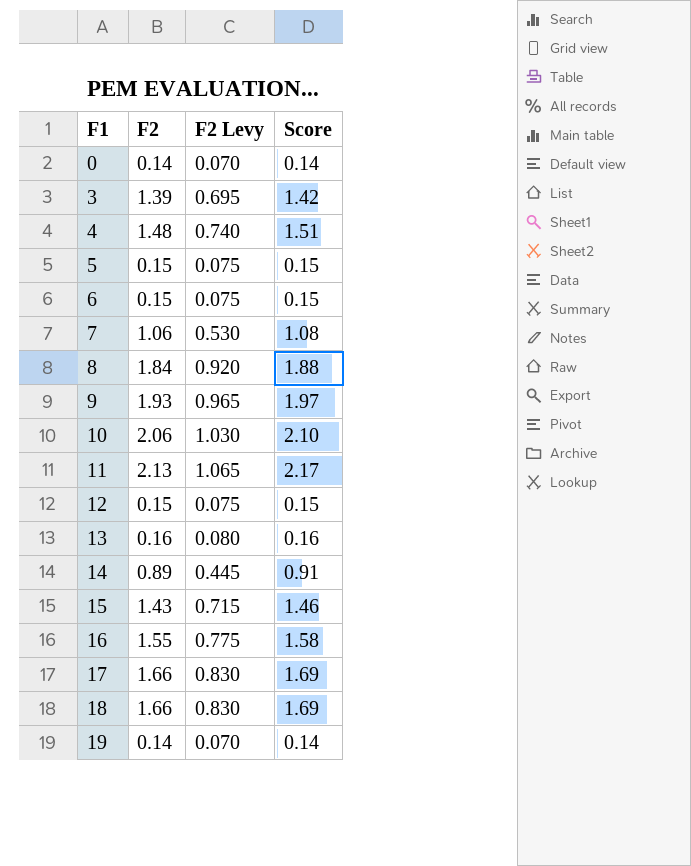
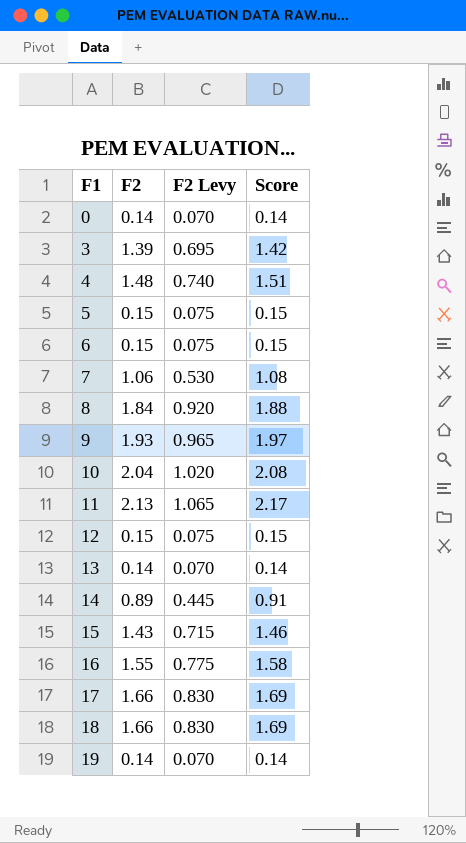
10 | F2: 2.06 -> 2.04
10 | F2 Levy: 1.030 -> 1.020
10 | Score: 2.10 -> 2.08
13 | F2: 0.16 -> 0.14
13 | F2 Levy: 0.080 -> 0.070
13 | Score: 0.16 -> 0.14

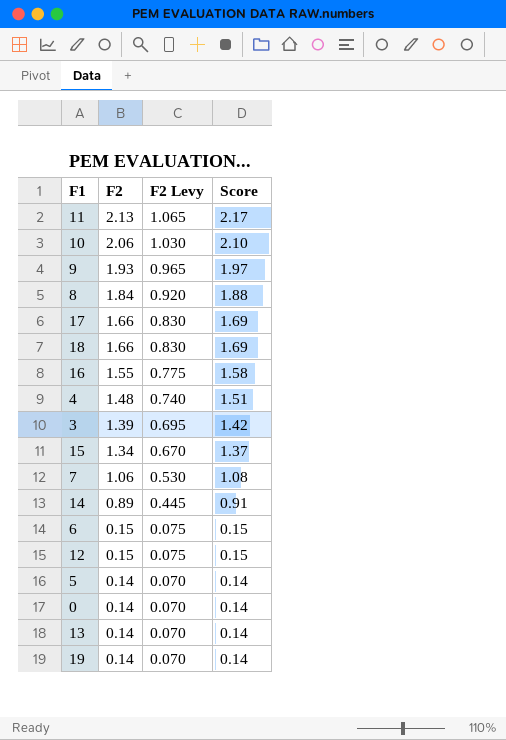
row order: F1 ascending -> F2 descending
10 | F2: 2.04 -> 2.06
10 | F2 Levy: 1.020 -> 1.030
10 | Score: 2.08 -> 2.10
15 | F2: 1.43 -> 1.34
15 | F2 Levy: 0.715 -> 0.670
15 | Score: 1.46 -> 1.37
5 | F2: 0.15 -> 0.14
5 | F2 Levy: 0.075 -> 0.070
5 | Score: 0.15 -> 0.14

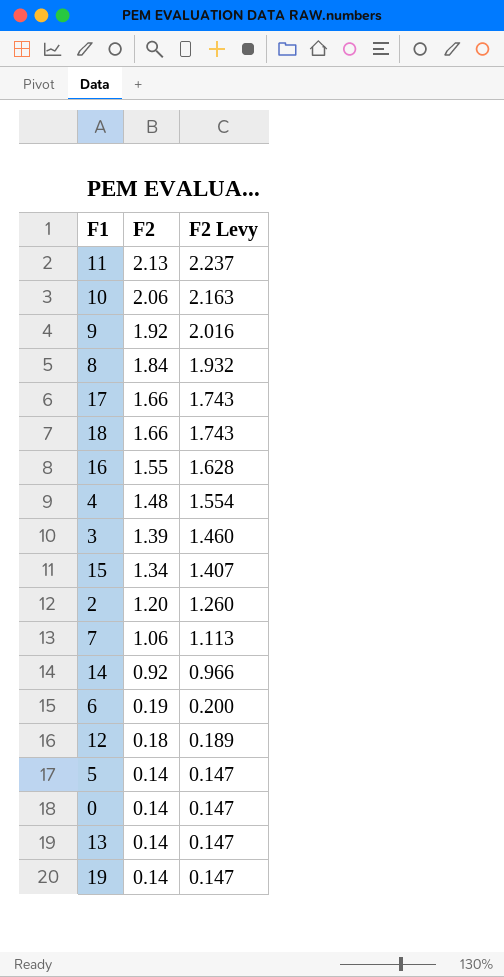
column Score | formula: [F2] * 1.02 -> none
column F2 Levy | formula: [F2] * 0.5 -> [F2] * 1.05
9 | F2: 1.93 -> 1.92
row 2: none -> 1.20 | 1.260
14 | F2: 0.89 -> 0.92
6 | F2: 0.15 -> 0.19
12 | F2: 0.15 -> 0.18

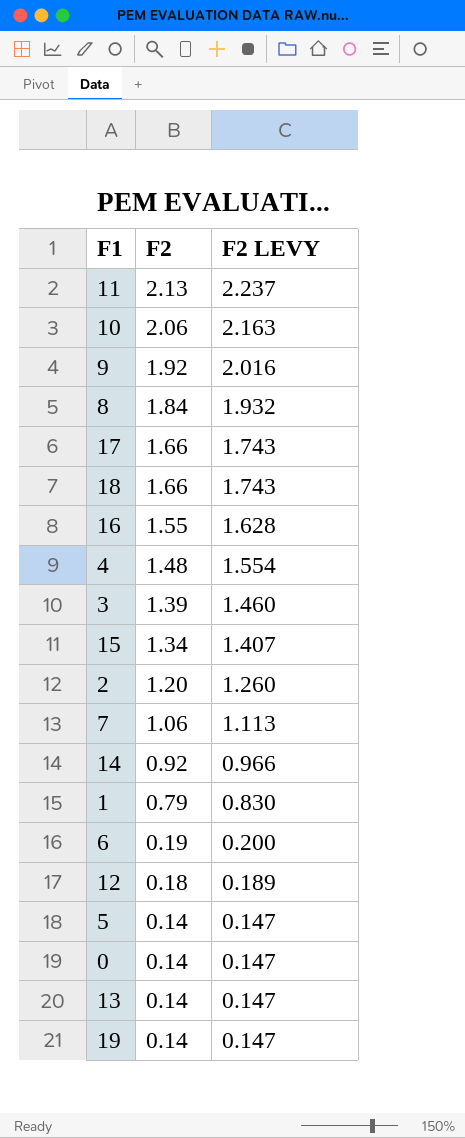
column name: F2 Levy -> F2 LEVY
row 1: none -> 0.79 | 0.830

